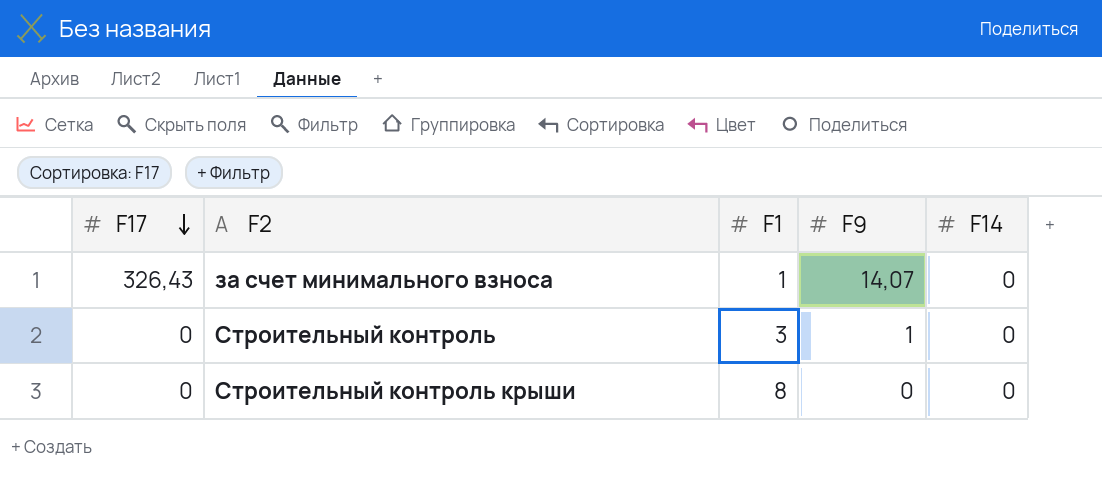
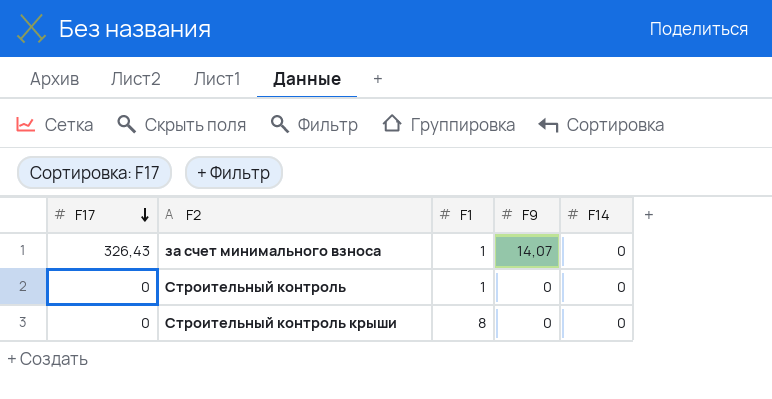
Строительный контроль | F1: 3 -> 1
Строительный контроль | F9: 1 -> 0

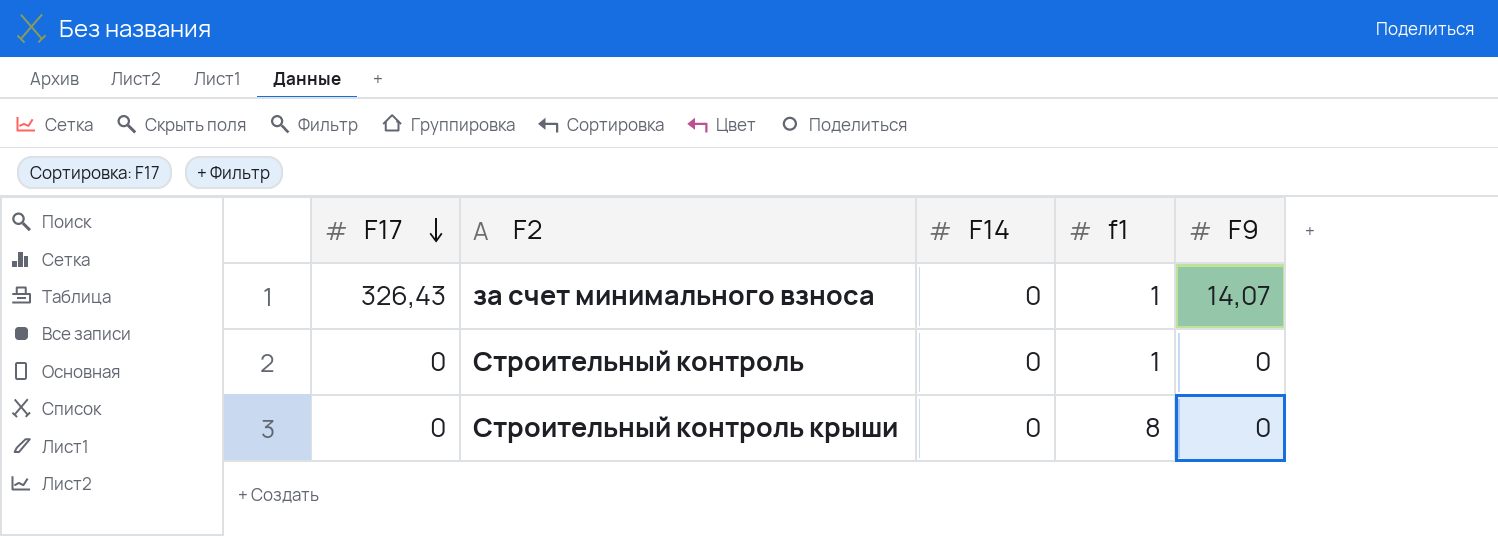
column F14 | position: 5 -> 3
column name: F1 -> f1

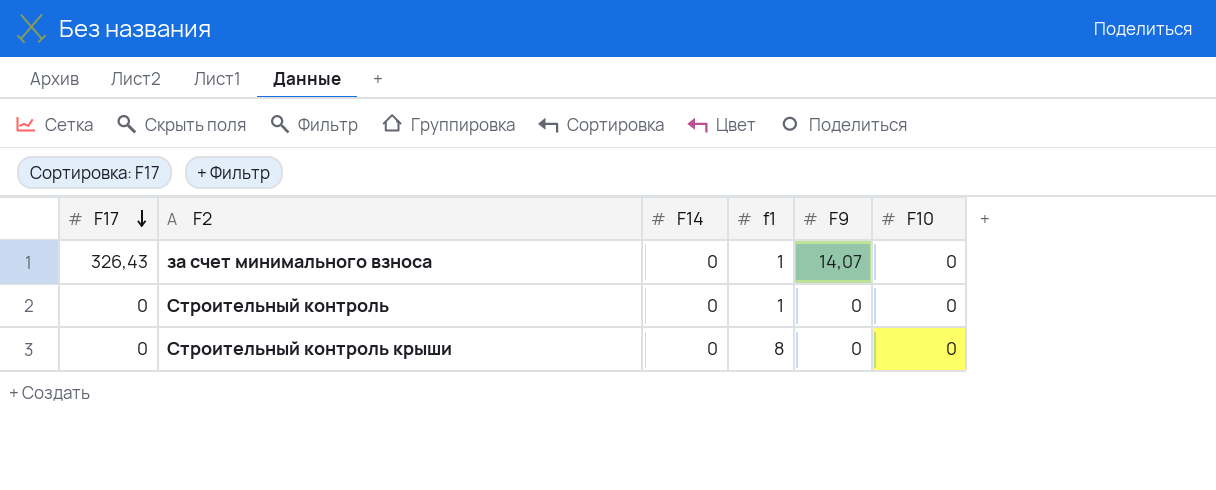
column F10 | position: none -> 6

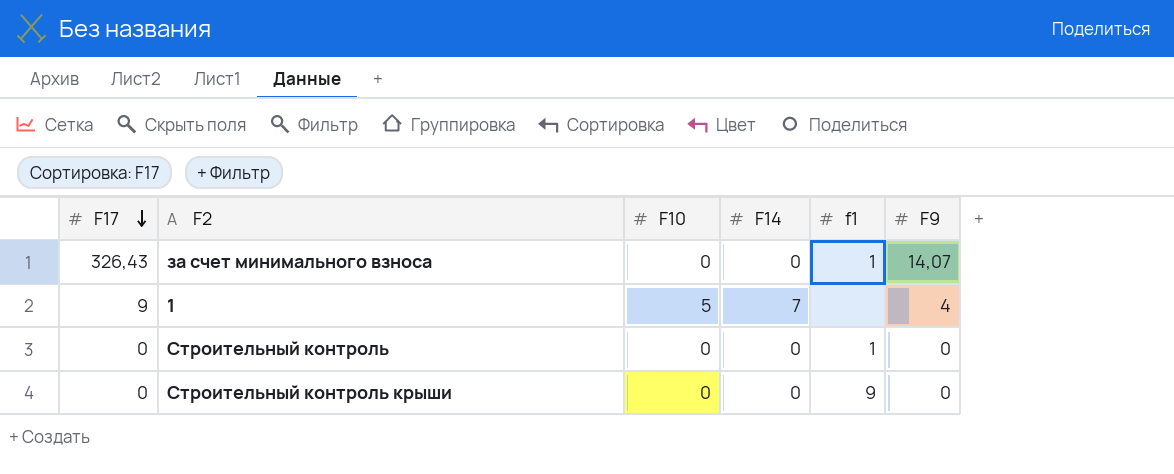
column F10 | position: 6 -> 3
row 1: none -> 9 | 5 | 7 | none | 4
Строительный контроль крыши | f1: 8 -> 9

